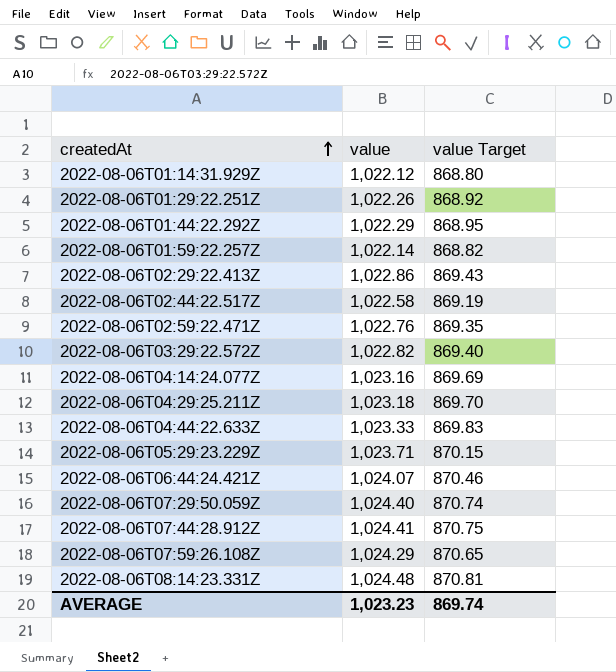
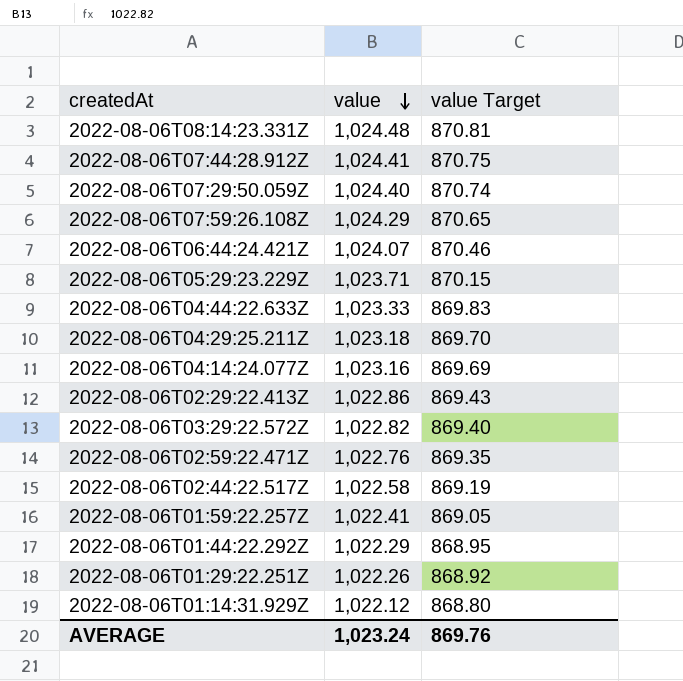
row order: createdAt ascending -> value descending
2022-08-06T01:59:22.257Z | value: 1,022.14 -> 1,022.41
2022-08-06T01:59:22.257Z | value Target: 868.82 -> 869.05
AVERAGE | value: 1,023.23 -> 1,023.24
AVERAGE | value Target: 869.74 -> 869.76

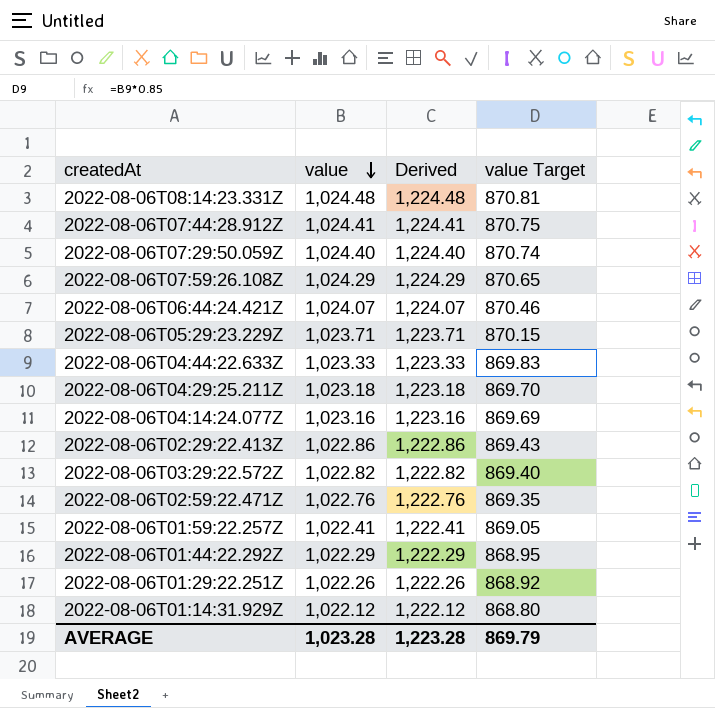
column Derived | formula: none -> [value] + 200
row 2022-08-06T02:44:22.517Z: 1,022.58 | 869.19 -> none
AVERAGE | value: 1,023.24 -> 1,023.28
AVERAGE | value Target: 869.76 -> 869.79

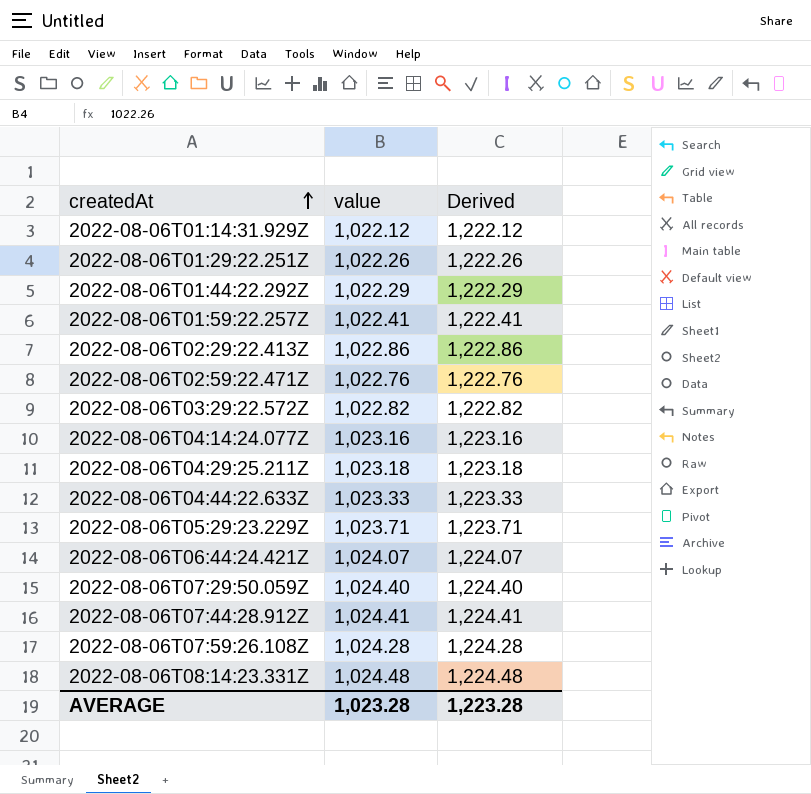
row order: value descending -> createdAt ascending
column value Target | formula: [value] * 0.85 -> none
2022-08-06T07:59:26.108Z | value: 1,024.29 -> 1,024.28
2022-08-06T07:59:26.108Z | Derived: 1,224.29 -> 1,224.28

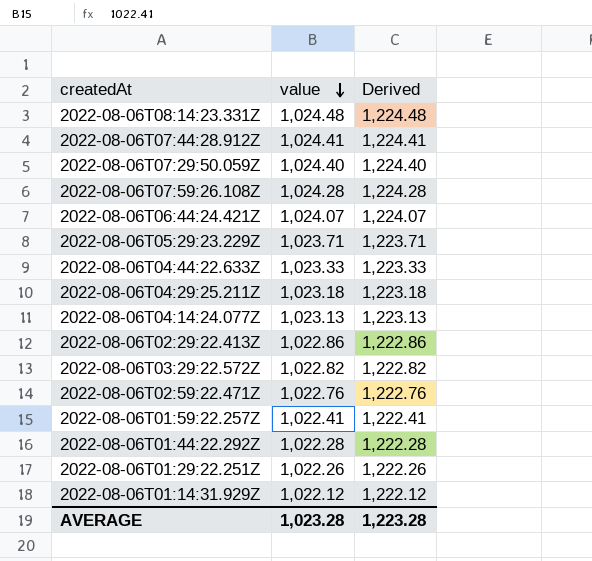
row order: createdAt ascending -> value descending
2022-08-06T04:14:24.077Z | value: 1,023.16 -> 1,023.13
2022-08-06T04:14:24.077Z | Derived: 1,223.16 -> 1,223.13
2022-08-06T01:44:22.292Z | value: 1,022.29 -> 1,022.28
2022-08-06T01:44:22.292Z | Derived: 1,222.29 -> 1,222.28

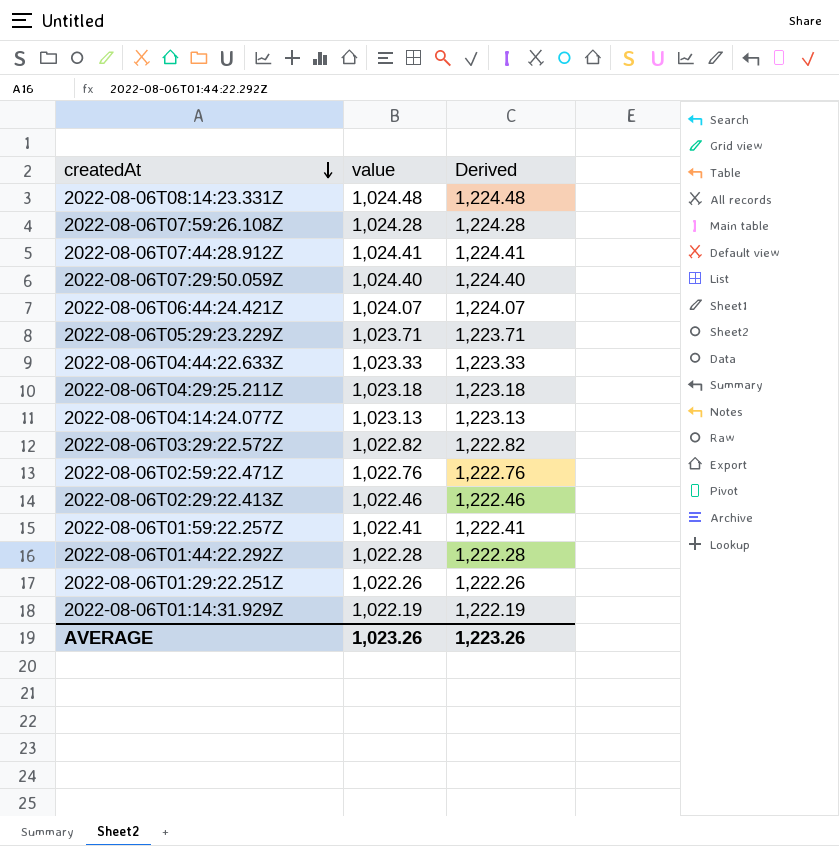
row order: value descending -> createdAt descending
2022-08-06T02:29:22.413Z | value: 1,022.86 -> 1,022.46
2022-08-06T02:29:22.413Z | Derived: 1,222.86 -> 1,222.46
2022-08-06T01:14:31.929Z | value: 1,022.12 -> 1,022.19
2022-08-06T01:14:31.929Z | Derived: 1,222.12 -> 1,222.19
AVERAGE | value: 1,023.28 -> 1,023.26
AVERAGE | Derived: 1,223.28 -> 1,223.26

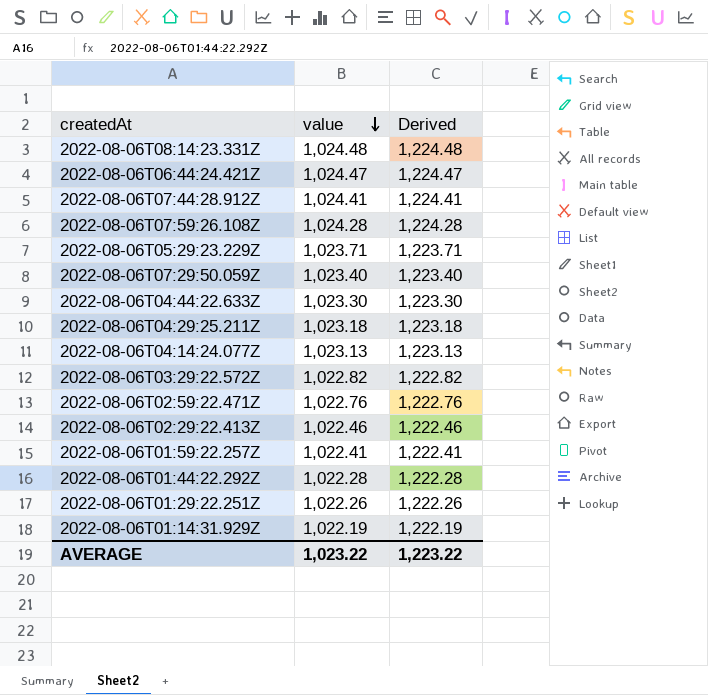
row order: createdAt descending -> value descending
2022-08-06T06:44:24.421Z | value: 1,024.07 -> 1,024.47
2022-08-06T06:44:24.421Z | Derived: 1,224.07 -> 1,224.47
2022-08-06T07:29:50.059Z | value: 1,024.40 -> 1,023.40
2022-08-06T07:29:50.059Z | Derived: 1,224.40 -> 1,223.40
2022-08-06T04:44:22.633Z | value: 1,023.33 -> 1,023.30
2022-08-06T04:44:22.633Z | Derived: 1,223.33 -> 1,223.30
AVERAGE | value: 1,023.26 -> 1,023.22
AVERAGE | Derived: 1,223.26 -> 1,223.22

